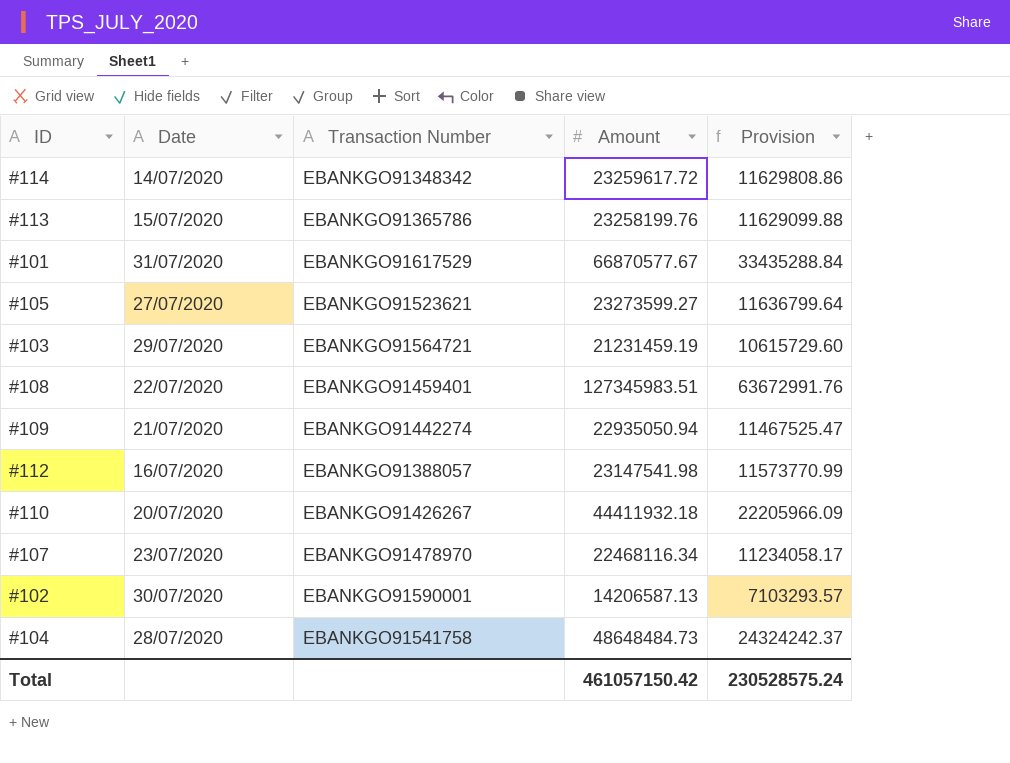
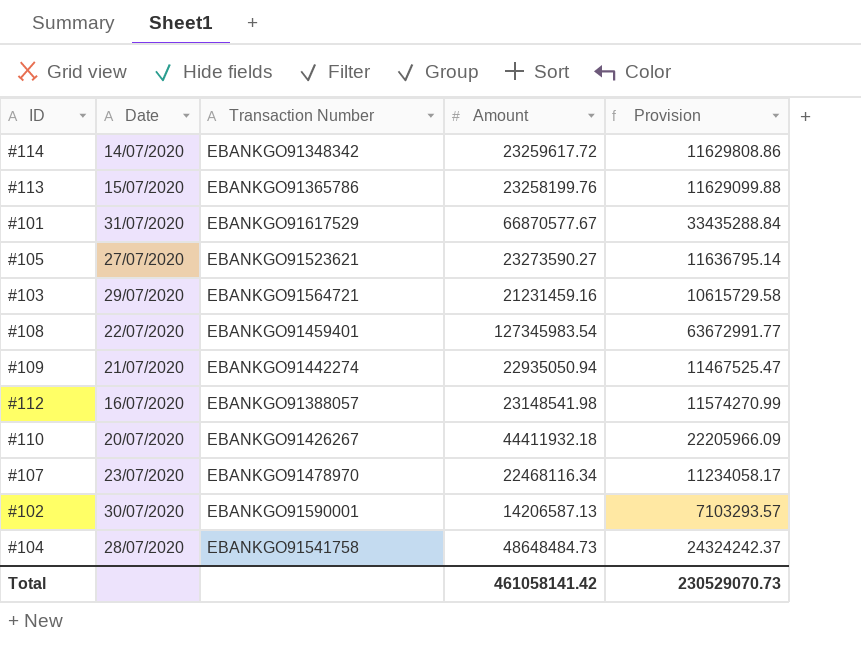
#105 | Amount: 23273599.27 -> 23273590.27
#105 | Provision: 11636799.64 -> 11636795.14
#103 | Amount: 21231459.19 -> 21231459.16
#103 | Provision: 10615729.60 -> 10615729.58
#108 | Amount: 127345983.51 -> 127345983.54
#108 | Provision: 63672991.76 -> 63672991.77
#112 | Amount: 23147541.98 -> 23148541.98
#112 | Provision: 11573770.99 -> 11574270.99
Total | Amount: 461057150.42 -> 461058141.42
Total | Provision: 230528575.24 -> 230529070.73

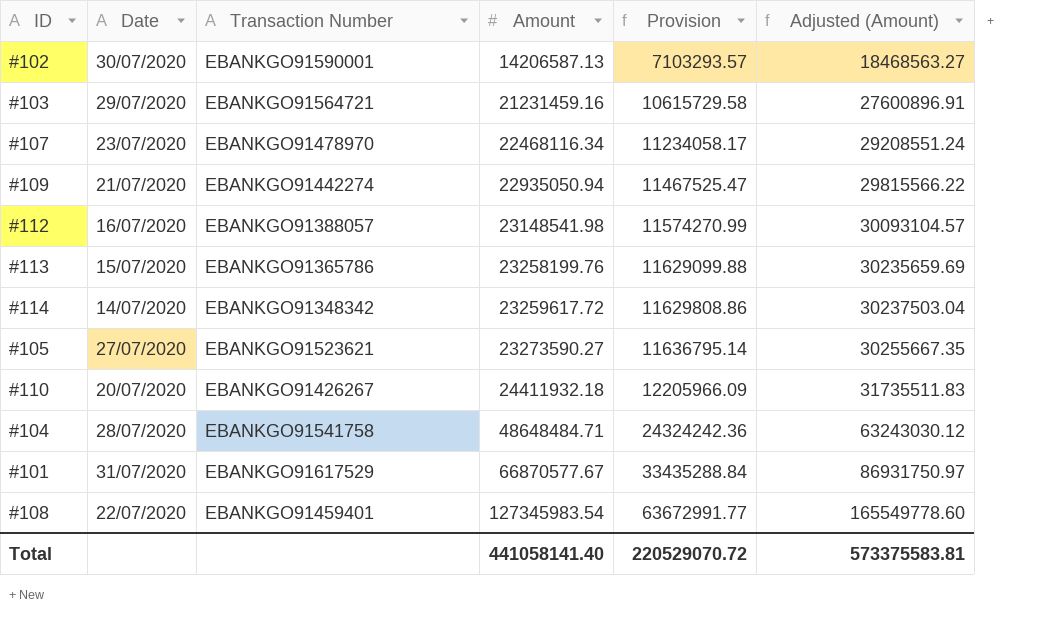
row order: none -> Amount ascending
column Adjusted (Amount) | formula: none -> [Amount] * 1.3
#110 | Amount: 44411932.18 -> 24411932.18
#110 | Provision: 22205966.09 -> 12205966.09
#104 | Amount: 48648484.73 -> 48648484.71
#104 | Provision: 24324242.37 -> 24324242.36
Total | Amount: 461058141.42 -> 441058141.40
Total | Provision: 230529070.73 -> 220529070.72

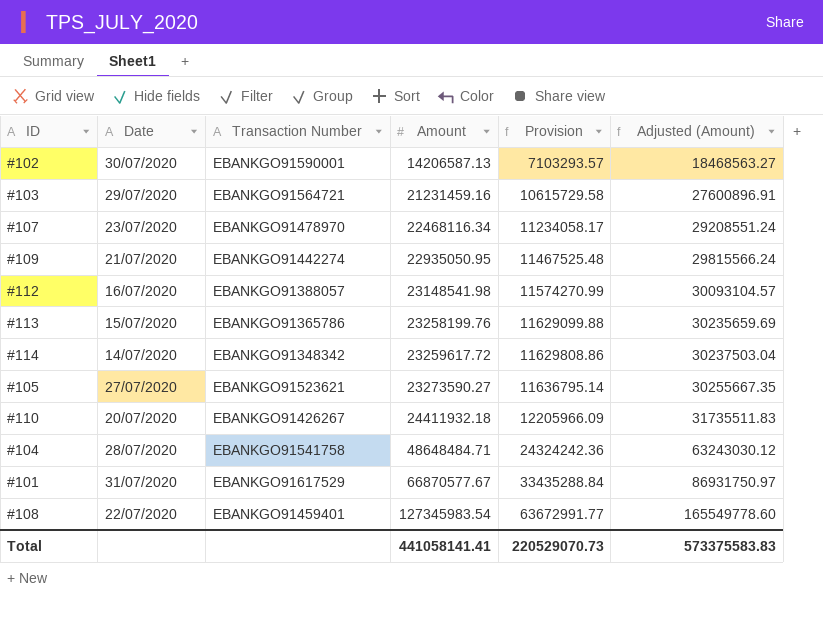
#109 | Amount: 22935050.94 -> 22935050.95
#109 | Provision: 11467525.47 -> 11467525.48
#109 | Adjusted (Amount): 29815566.22 -> 29815566.24
Total | Amount: 441058141.40 -> 441058141.41
Total | Provision: 220529070.72 -> 220529070.73
Total | Adjusted (Amount): 573375583.81 -> 573375583.83

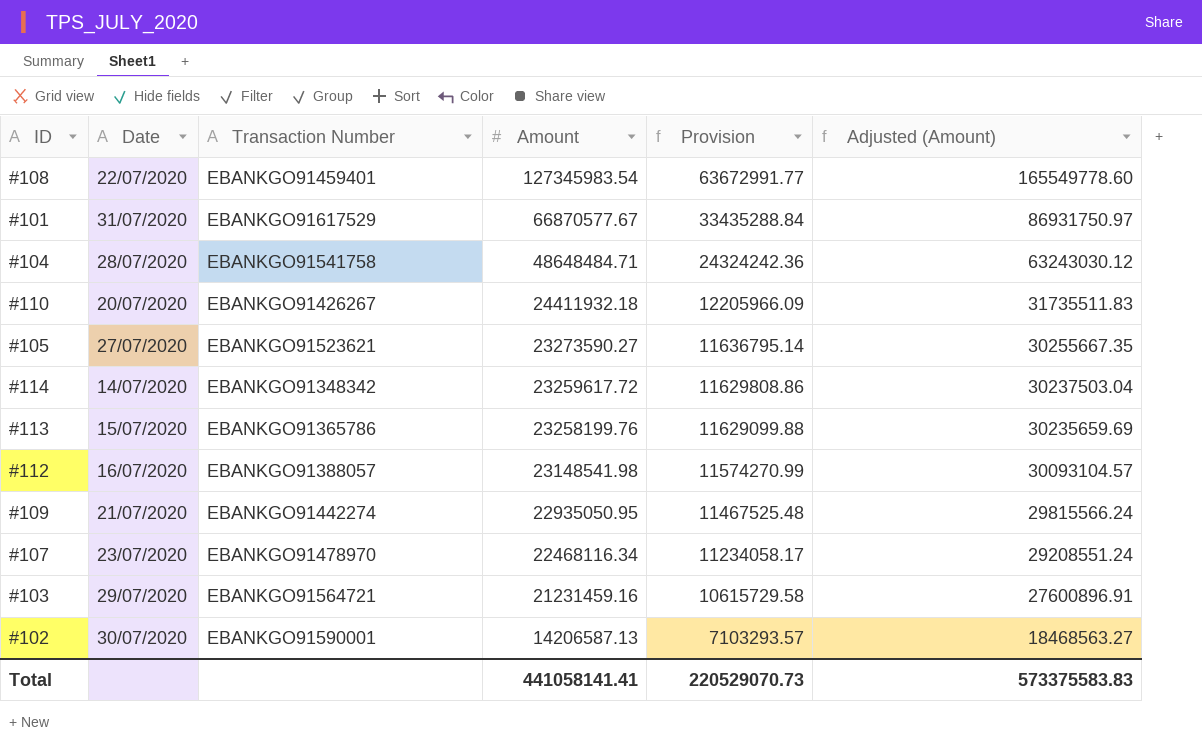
row order: Amount ascending -> Amount descending

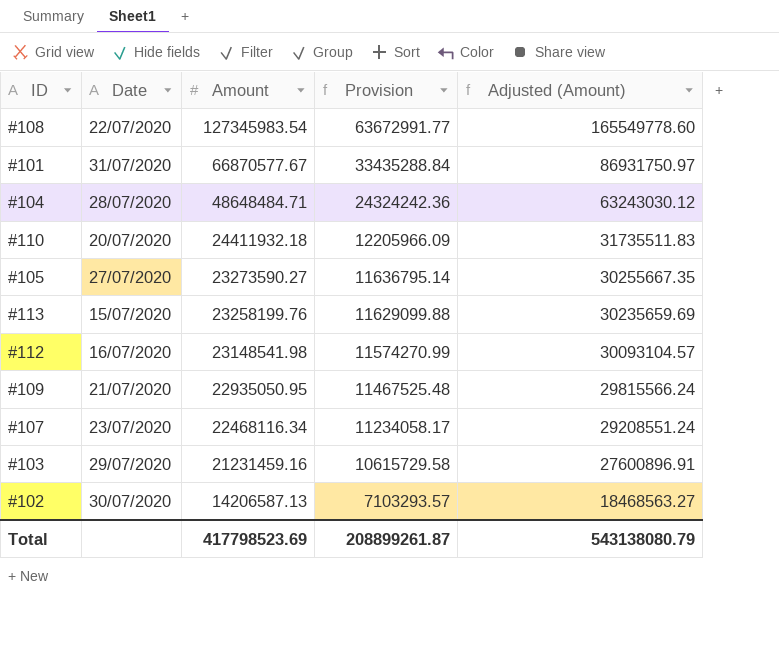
column Transaction Number | position: 3 -> none
row #114: 14/07/2020 | EBANKGO91348342 | 23259617.72 | 11629808.86 | 30237503.04 -> none
Total | Amount: 441058141.41 -> 417798523.69
Total | Provision: 220529070.73 -> 208899261.87
Total | Adjusted (Amount): 573375583.83 -> 543138080.79

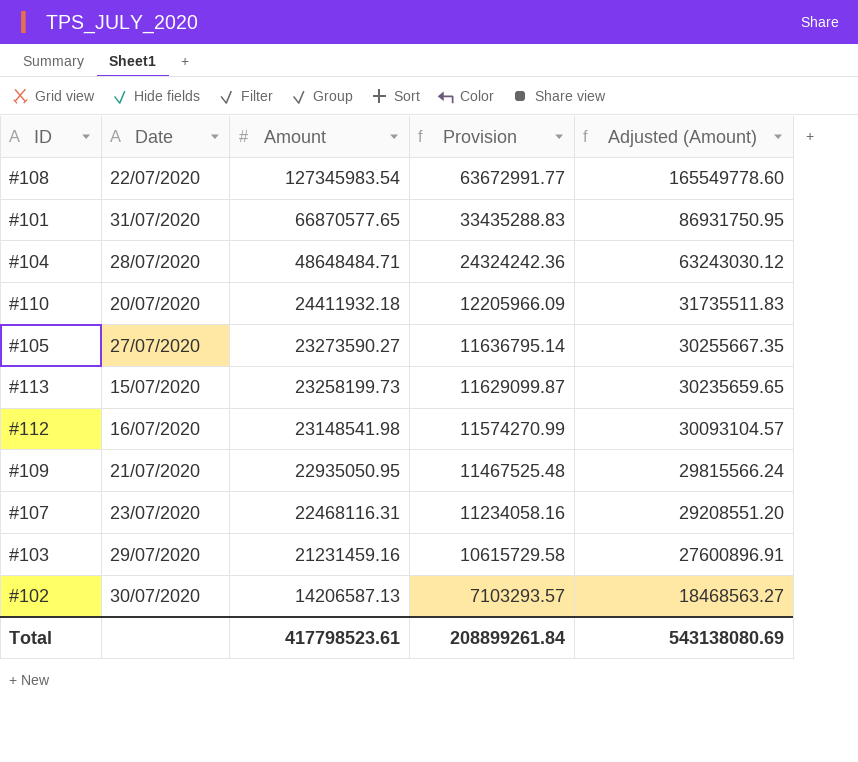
#101 | Amount: 66870577.67 -> 66870577.65
#101 | Provision: 33435288.84 -> 33435288.83
#101 | Adjusted (Amount): 86931750.97 -> 86931750.95
#113 | Amount: 23258199.76 -> 23258199.73
#113 | Provision: 11629099.88 -> 11629099.87
#113 | Adjusted (Amount): 30235659.69 -> 30235659.65
#107 | Amount: 22468116.34 -> 22468116.31
#107 | Provision: 11234058.17 -> 11234058.16
#107 | Adjusted (Amount): 29208551.24 -> 29208551.20
Total | Amount: 417798523.69 -> 417798523.61
Total | Provision: 208899261.87 -> 208899261.84
Total | Adjusted (Amount): 543138080.79 -> 543138080.69

